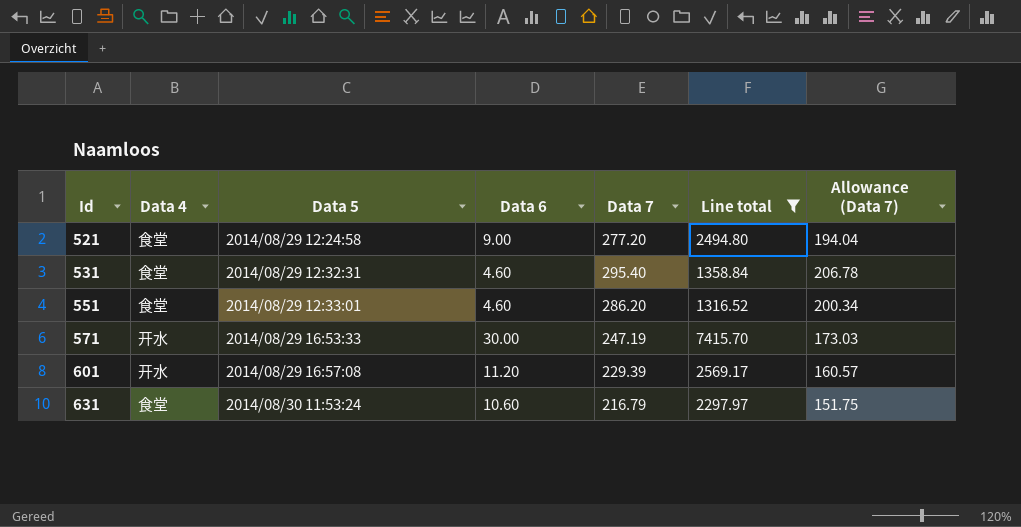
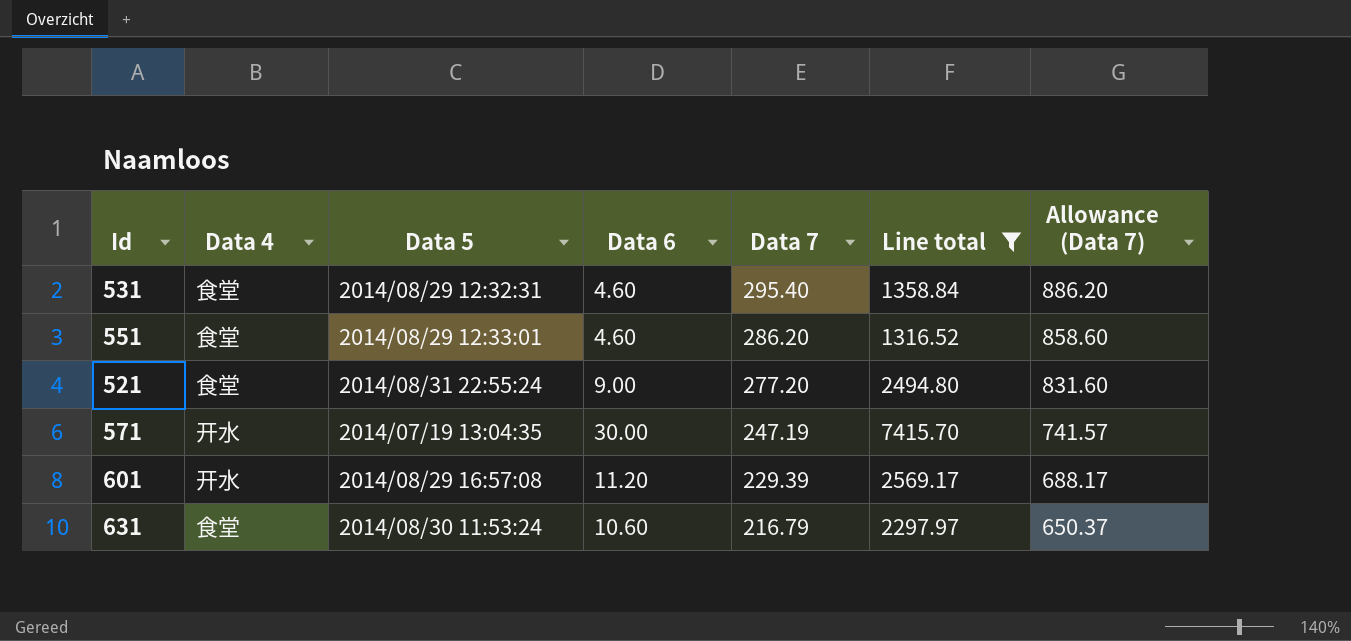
row order: Id ascending -> Data 7 descending
column Allowance (Data 7) | formula: [Data 7] * 0.7 -> [Data 7] * 3
521 | Data 5: 2014/08/29 12:24:58 -> 2014/08/31 22:55:24
571 | Data 5: 2014/08/29 16:53:33 -> 2014/07/19 13:04:35

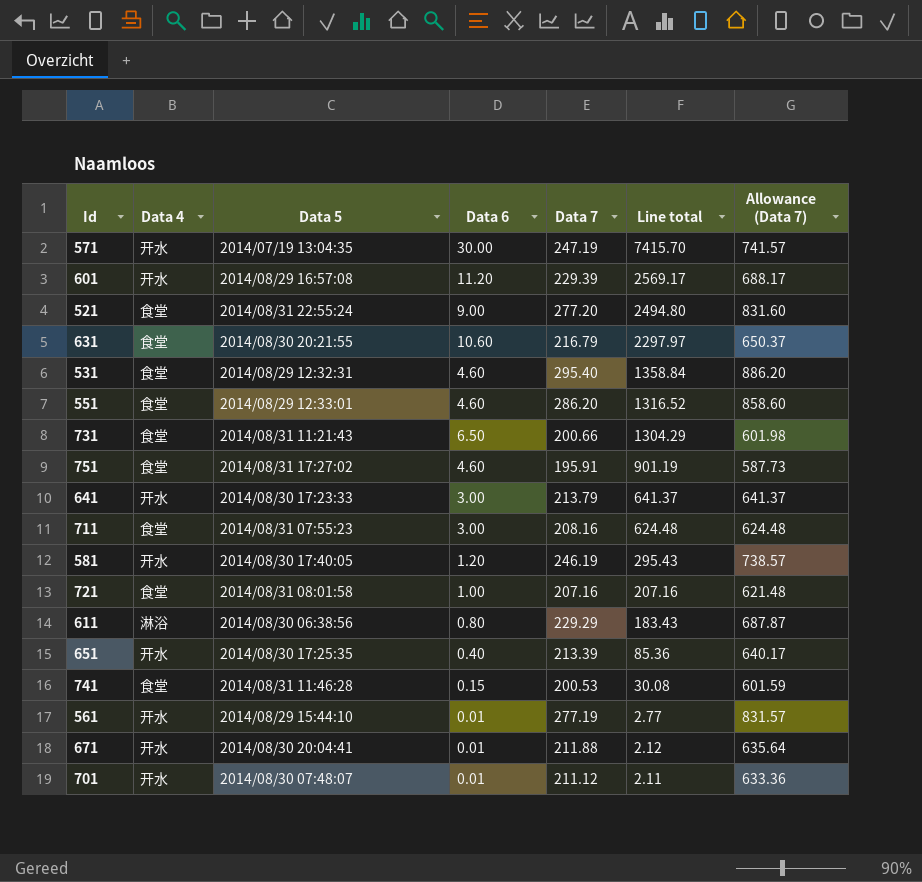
filter: Line total >= 1316.52 -> none
row order: Data 7 descending -> Line total descending
631 | Data 5: 2014/08/30 11:53:24 -> 2014/08/30 20:21:55

